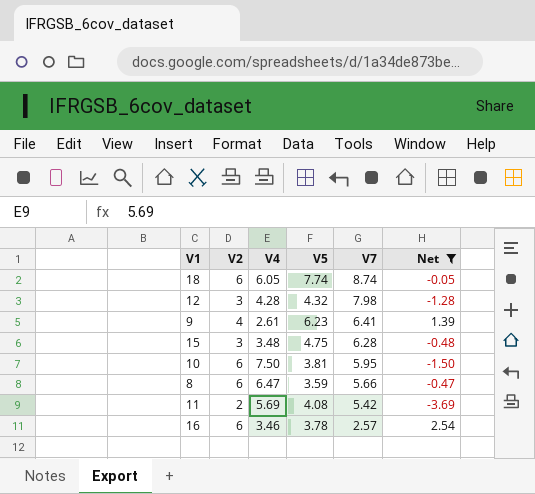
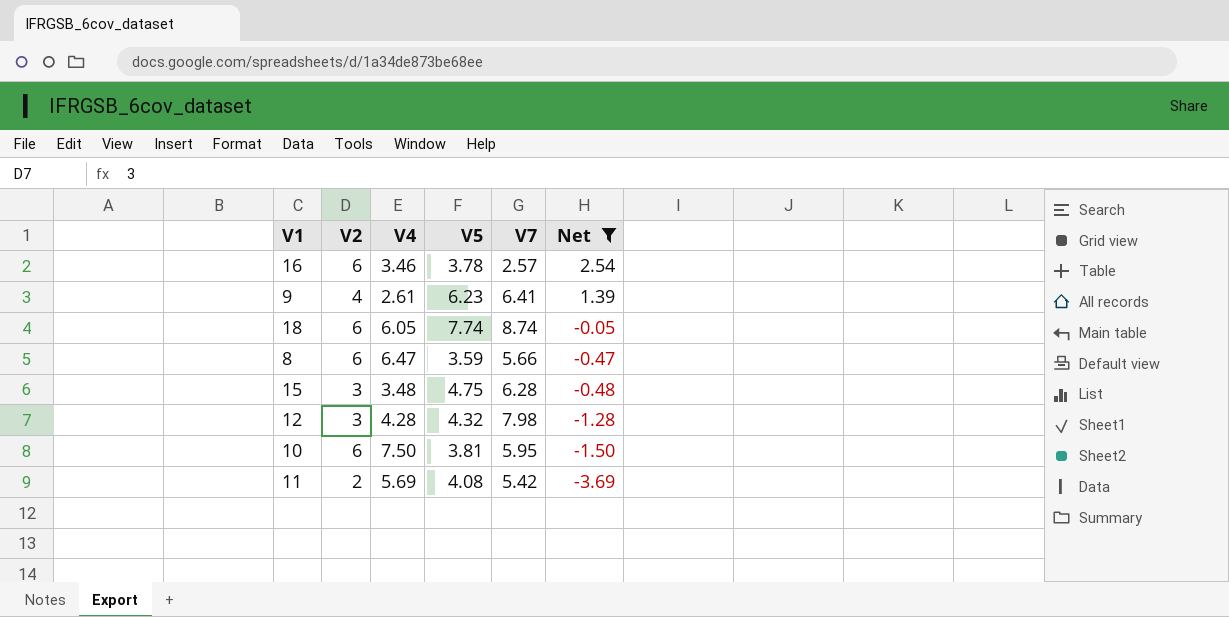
row order: V7 descending -> Net descending

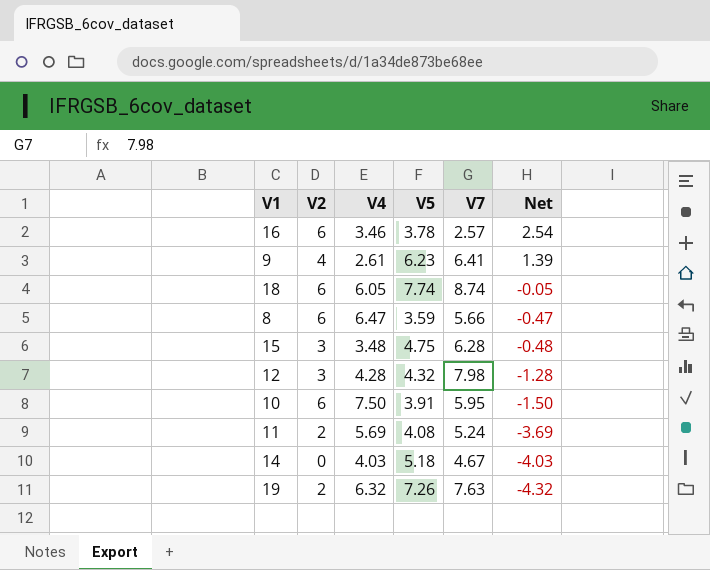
filter: Net >= -3.69 -> none
10 | V5: 3.81 -> 3.91
11 | V7: 5.42 -> 5.24

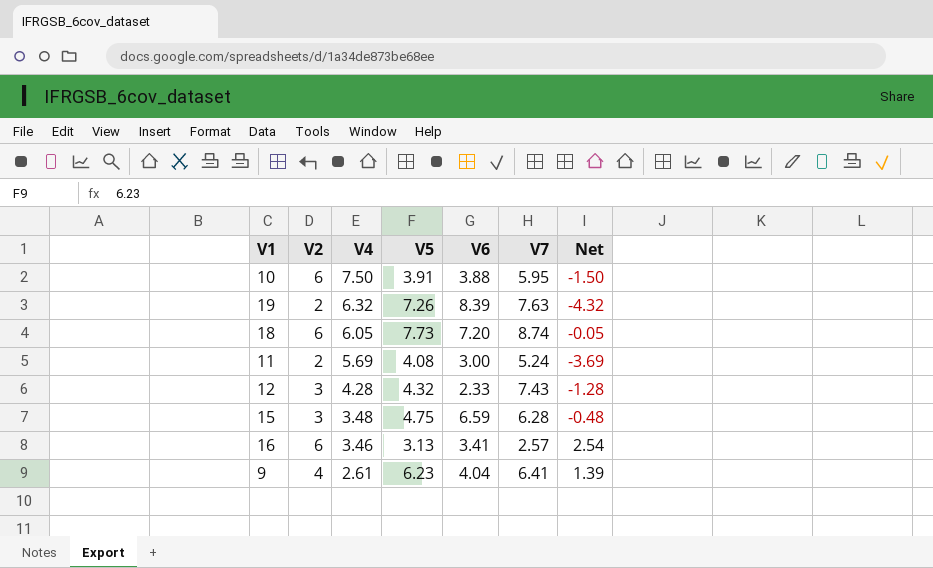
row order: Net descending -> V4 descending
column V6 | position: none -> 5
row 8: 6 | 6.47 | 3.59 | 5.66 | -0.47 -> none
row 14: 0 | 4.03 | 5.18 | 4.67 | -4.03 -> none
18 | V5: 7.74 -> 7.73
12 | V7: 7.98 -> 7.43
16 | V5: 3.78 -> 3.13

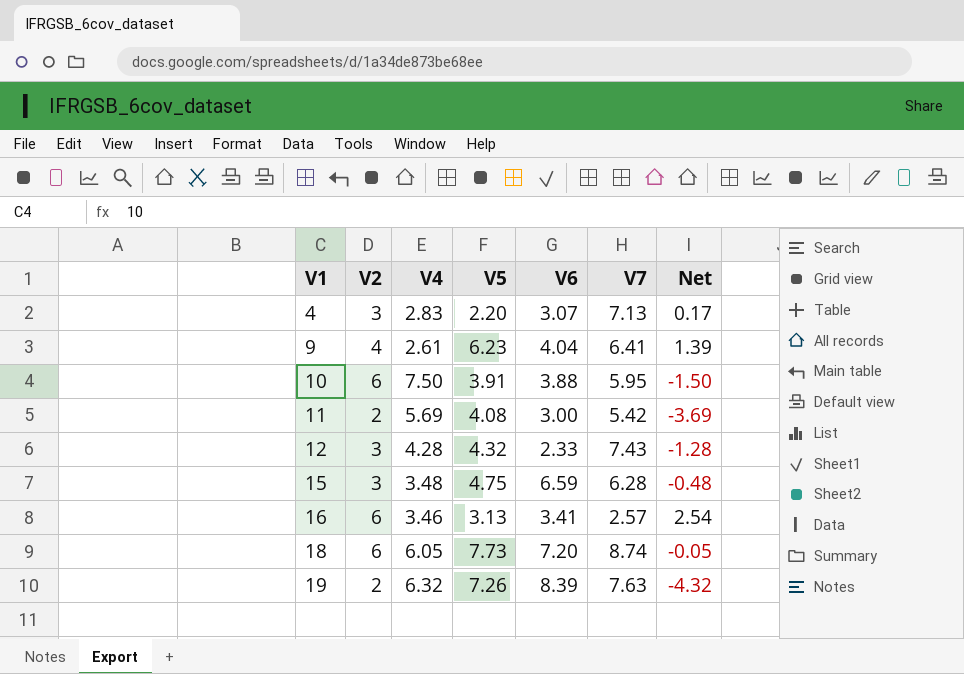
row order: V4 descending -> V1 ascending
row 4: none -> 3 | 2.83 | 2.20 | 3.07 | 7.13 | 0.17
11 | V7: 5.24 -> 5.42

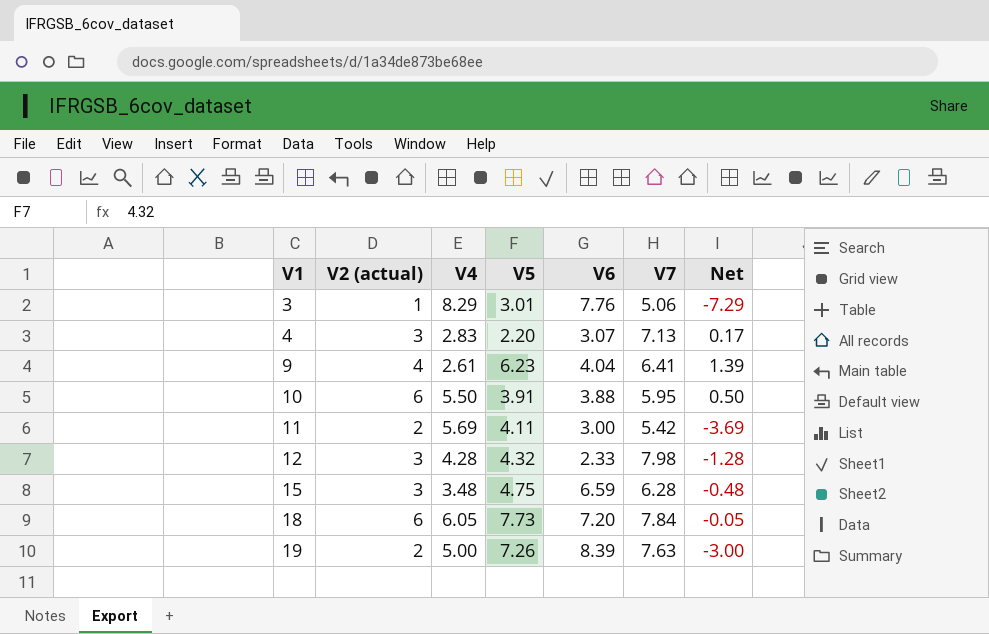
column name: V2 -> V2 (actual)
row 16: 6 | 3.46 | 3.13 | 3.41 | 2.57 | 2.54 -> none
row 3: none -> 1 | 8.29 | 3.01 | 7.76 | 5.06 | -7.29
10 | V4: 7.50 -> 5.50
10 | Net: -1.50 -> 0.50
11 | V5: 4.08 -> 4.11
12 | V7: 7.43 -> 7.98
18 | V7: 8.74 -> 7.84
19 | V4: 6.32 -> 5.00
19 | Net: -4.32 -> -3.00

